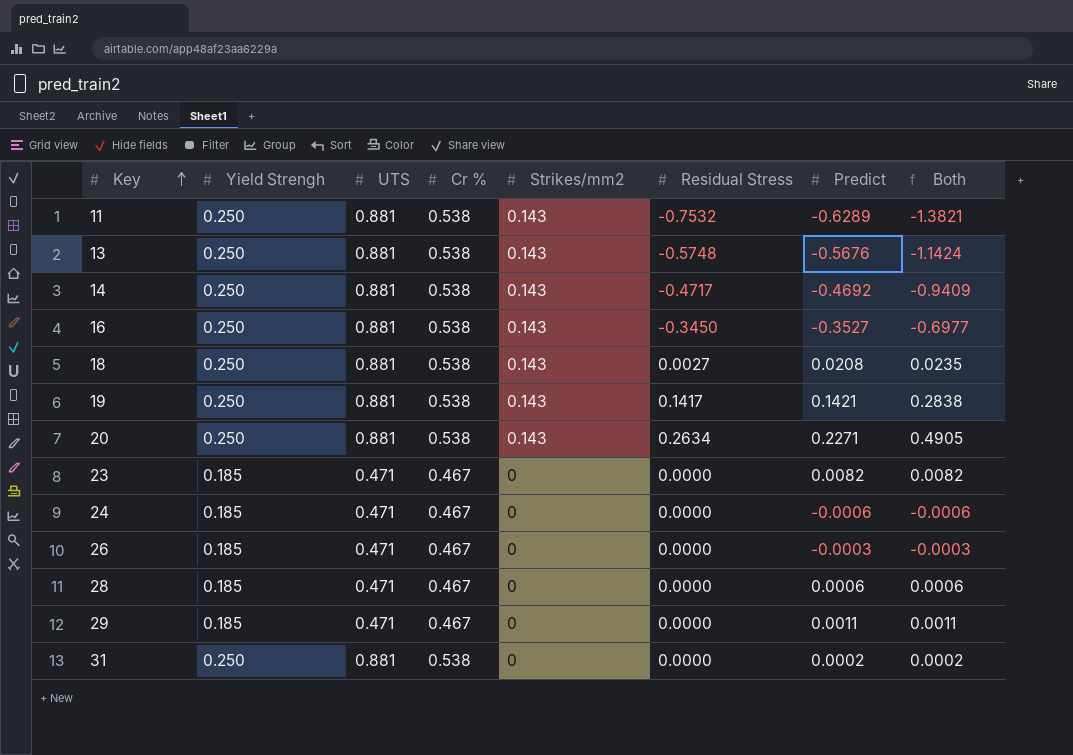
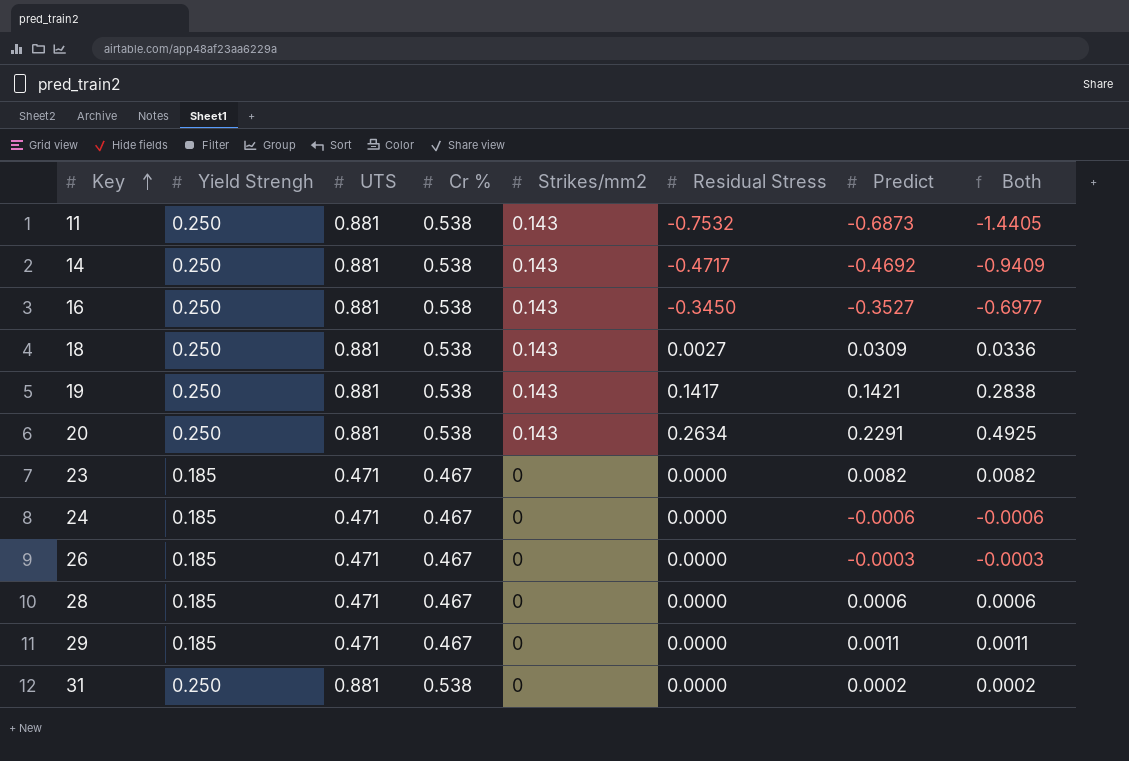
row 13: 0.250 | 0.881 | 0.538 | 0.143 | -0.5748 | -0.5676 | -1.1424 -> none
11 | Predict: -0.6289 -> -0.6873
11 | Both: -1.3821 -> -1.4405
18 | Predict: 0.0208 -> 0.0309
18 | Both: 0.0235 -> 0.0336
20 | Predict: 0.2271 -> 0.2291
20 | Both: 0.4905 -> 0.4925

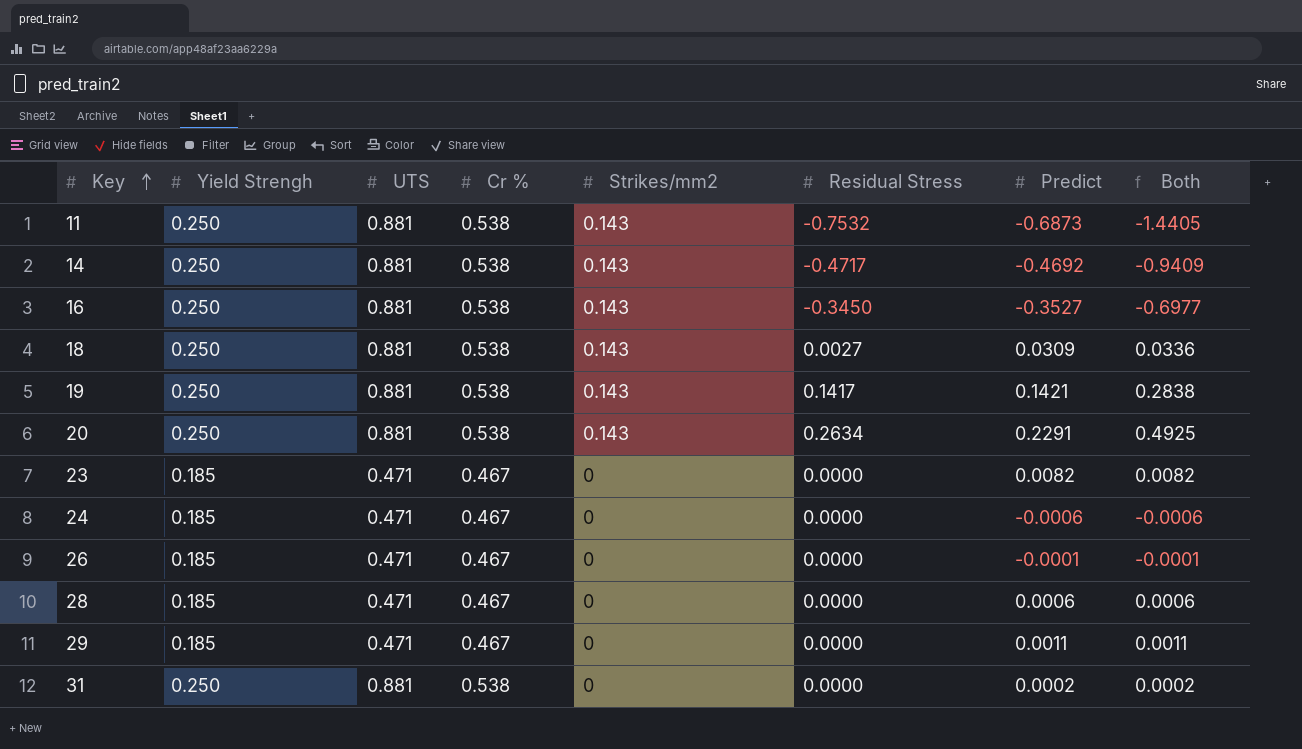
26 | Predict: -0.0003 -> -0.0001
26 | Both: -0.0003 -> -0.0001

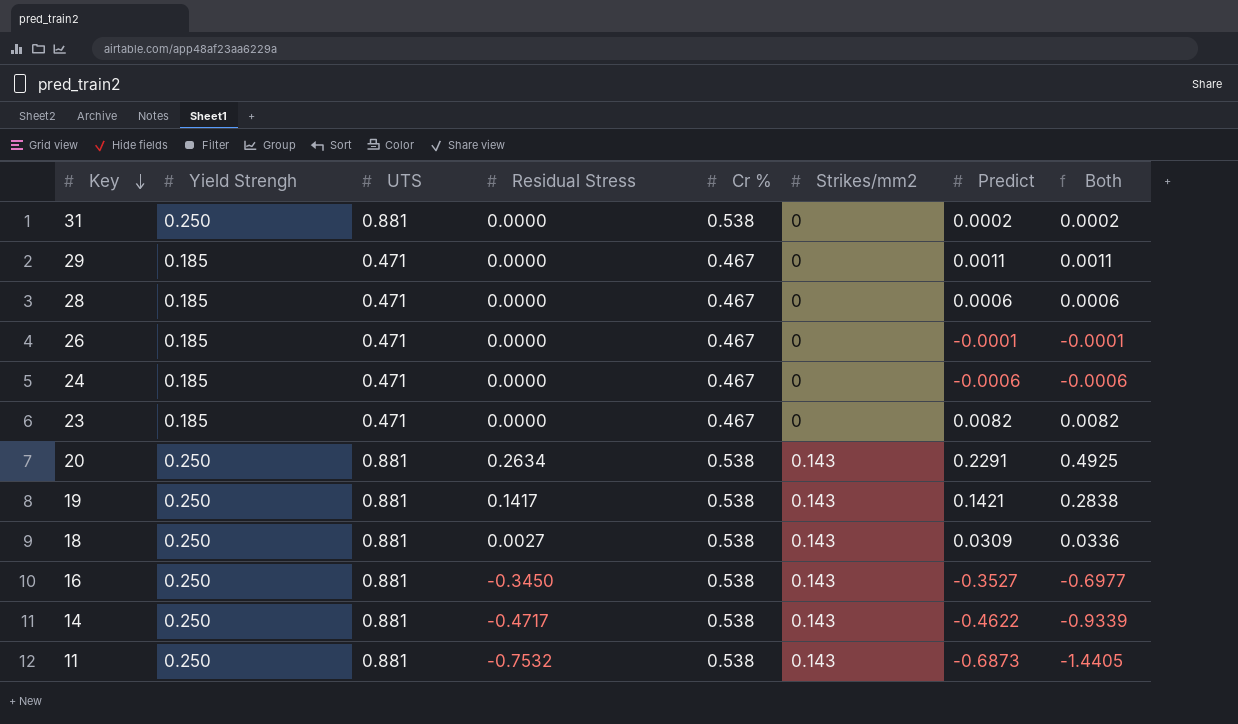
row order: Key ascending -> Key descending
column Residual Stress | position: 6 -> 4
14 | Predict: -0.4692 -> -0.4622
14 | Both: -0.9409 -> -0.9339

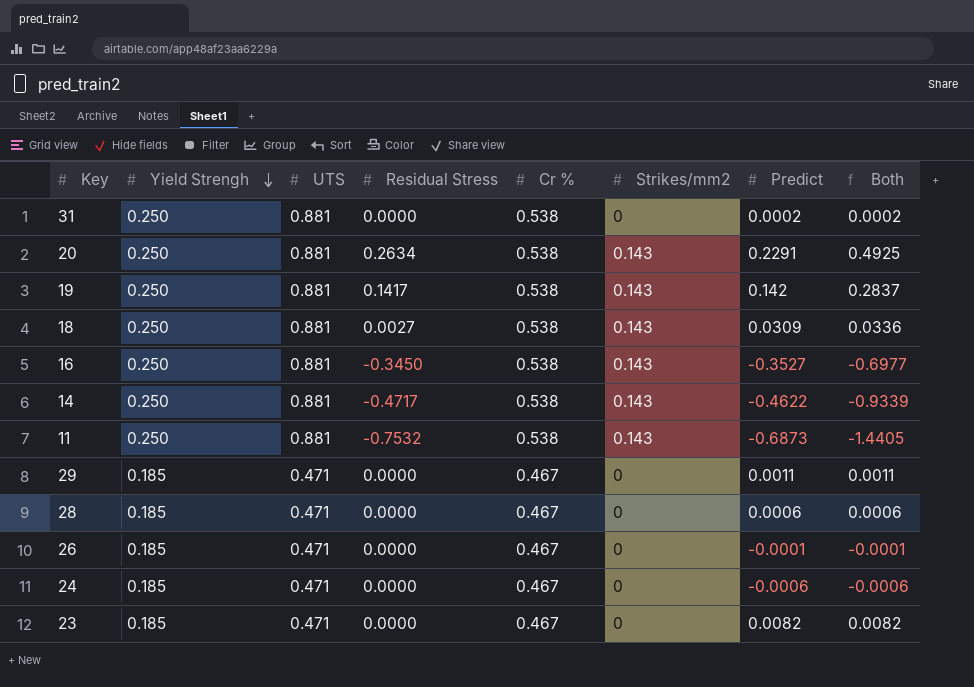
row order: Key descending -> Yield Strengh descending
19 | Predict: 0.1421 -> 0.142
19 | Both: 0.2838 -> 0.2837

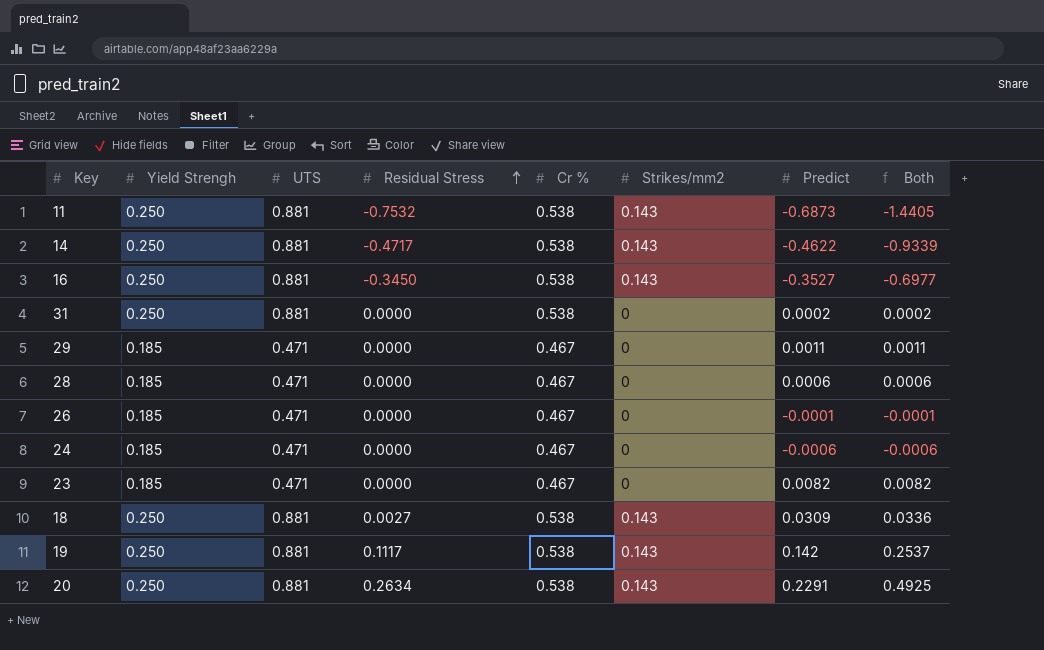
row order: Yield Strengh descending -> Residual Stress ascending
19 | Residual Stress: 0.1417 -> 0.1117
19 | Both: 0.2837 -> 0.2537

